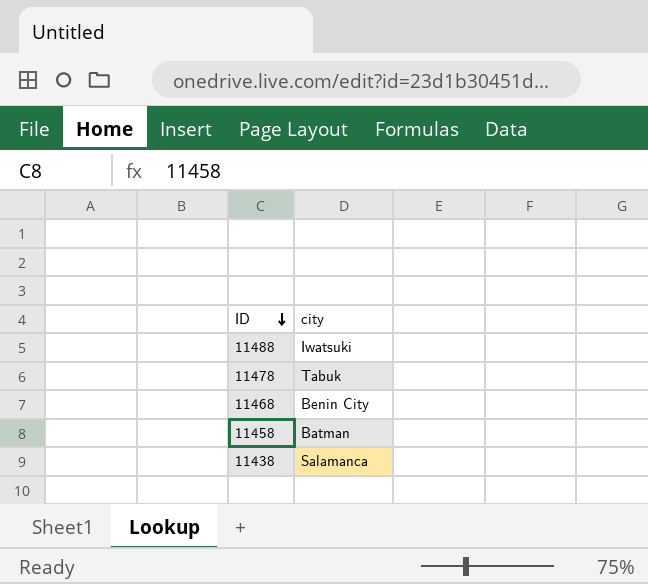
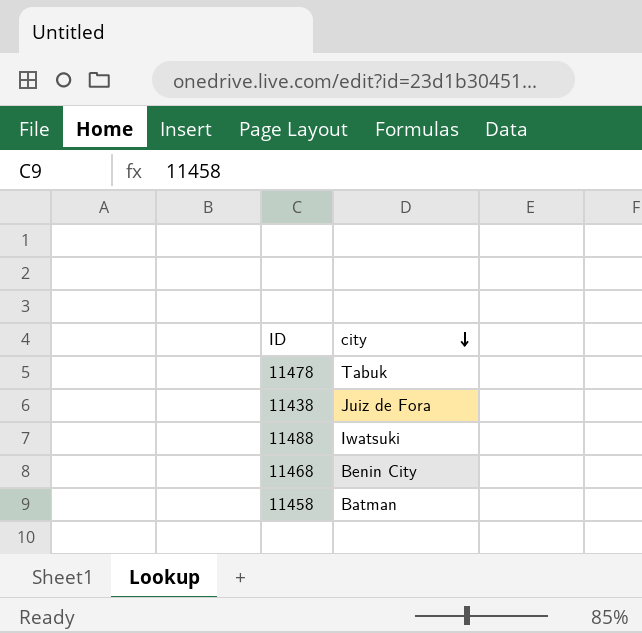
row order: ID descending -> city descending
11438 | city: Salamanca -> Juiz de Fora

